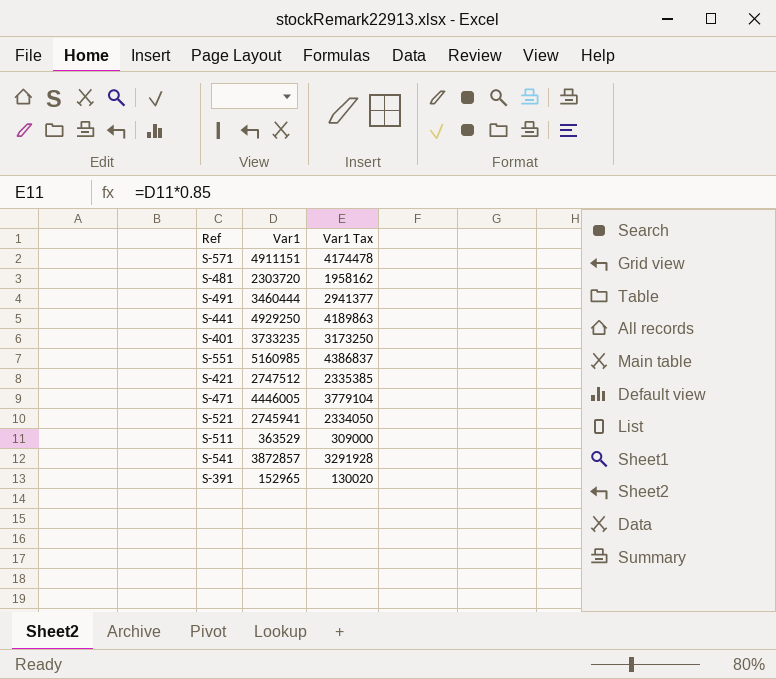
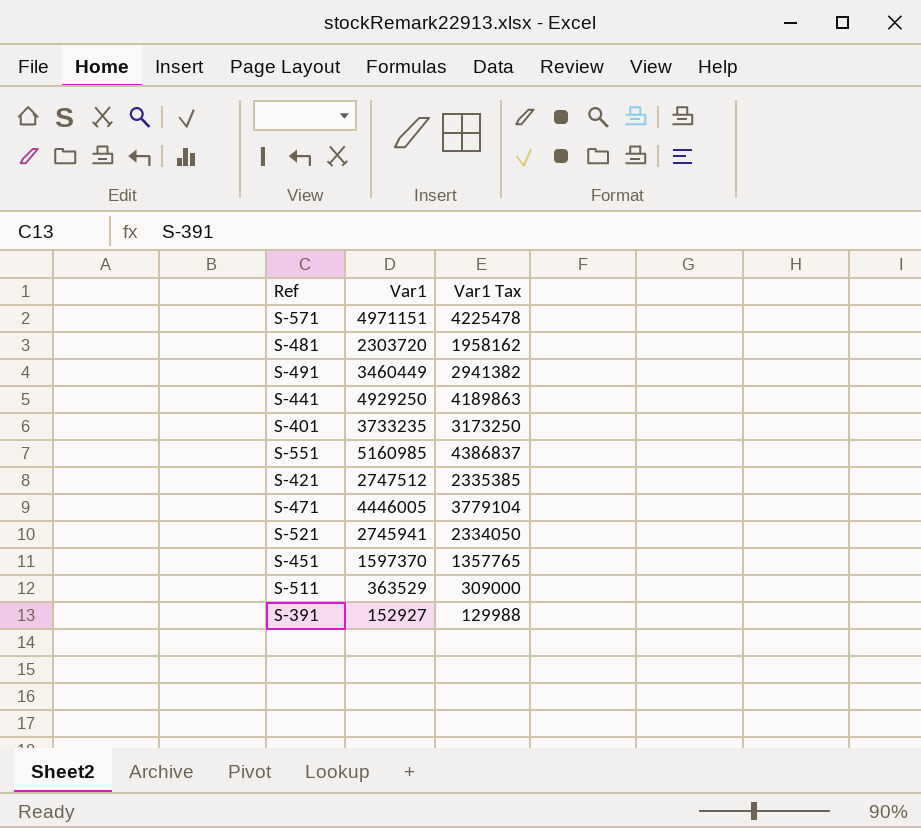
row S-541: 3872857 | 3291928 -> none
S-571 | Var1: 4911151 -> 4971151
S-571 | Var1 Tax: 4174478 -> 4225478
S-491 | Var1: 3460444 -> 3460449
S-491 | Var1 Tax: 2941377 -> 2941382
row S-451: none -> 1597370 | 1357765
S-391 | Var1: 152965 -> 152927
S-391 | Var1 Tax: 130020 -> 129988

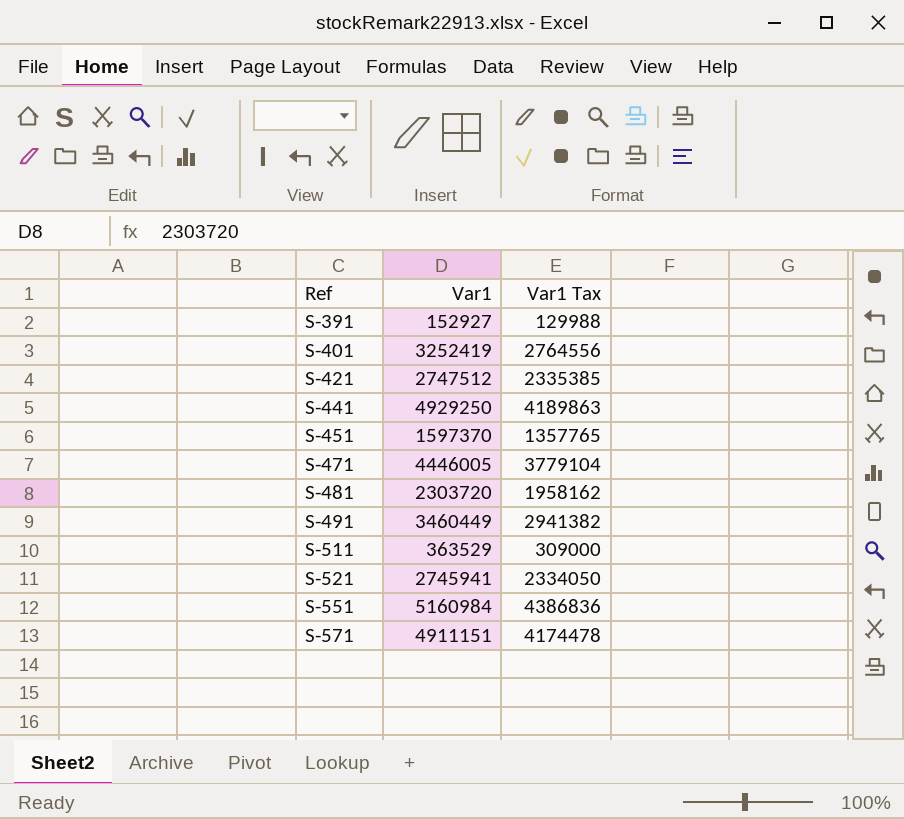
row order: none -> Ref ascending
S-401 | Var1: 3733235 -> 3252419
S-401 | Var1 Tax: 3173250 -> 2764556
S-551 | Var1: 5160985 -> 5160984
S-551 | Var1 Tax: 4386837 -> 4386836
S-571 | Var1: 4971151 -> 4911151
S-571 | Var1 Tax: 4225478 -> 4174478

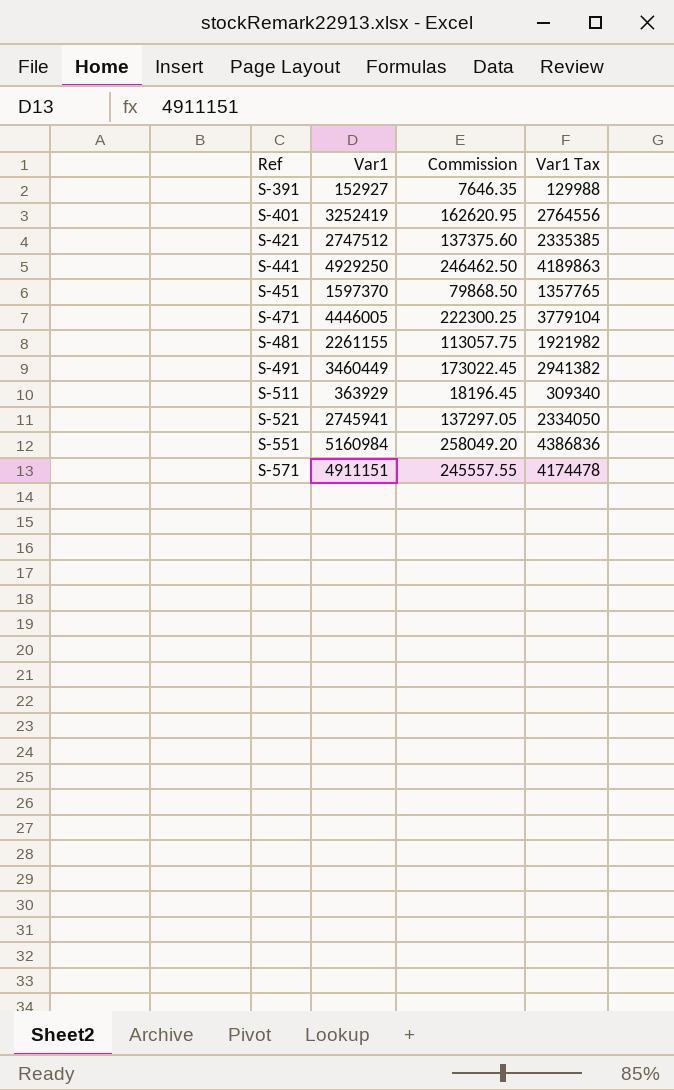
column Commission | formula: none -> [Var1] * 0.05
S-481 | Var1: 2303720 -> 2261155
S-481 | Var1 Tax: 1958162 -> 1921982
S-511 | Var1: 363529 -> 363929
S-511 | Var1 Tax: 309000 -> 309340

